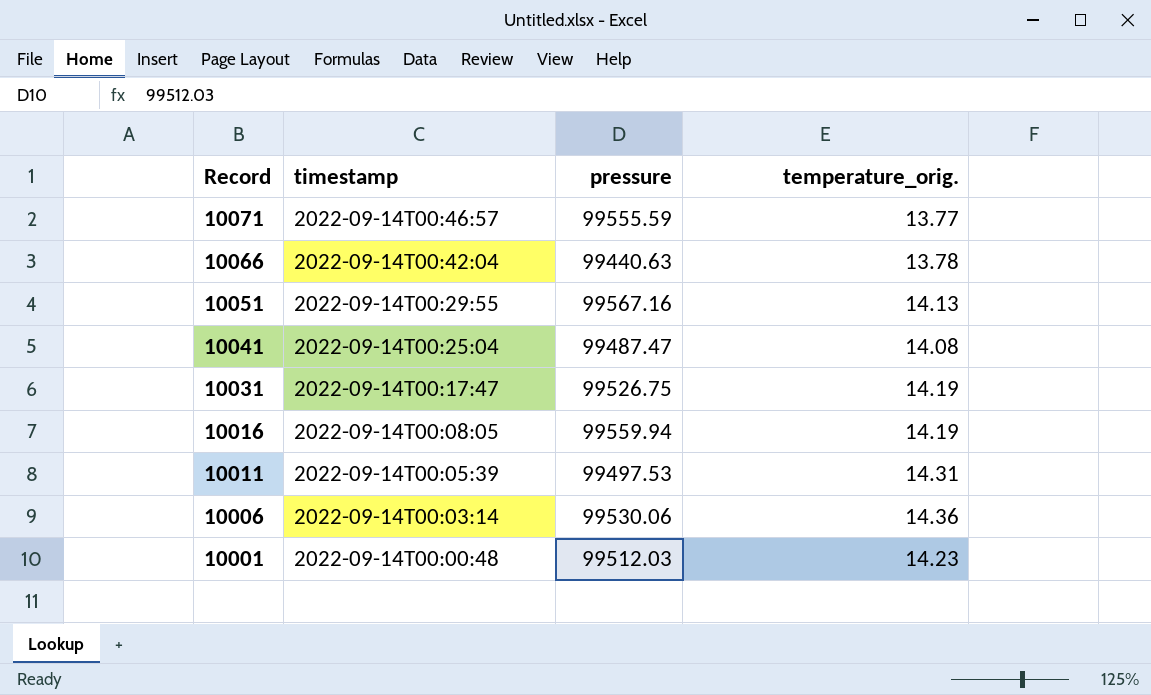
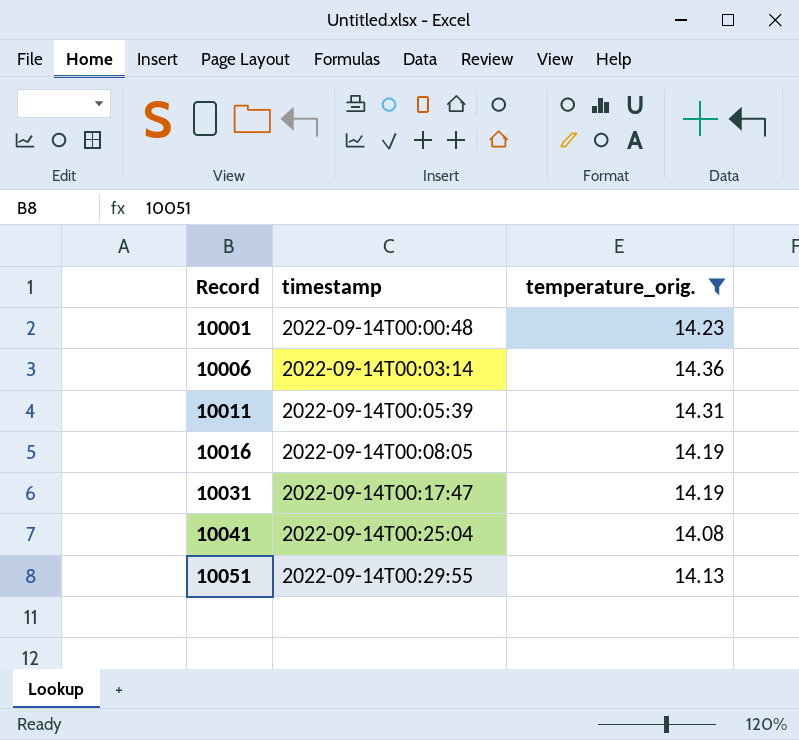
filter: none -> temperature_orig. >= 14.08
row order: Record descending -> Record ascending
column pressure | position: 3 -> none

